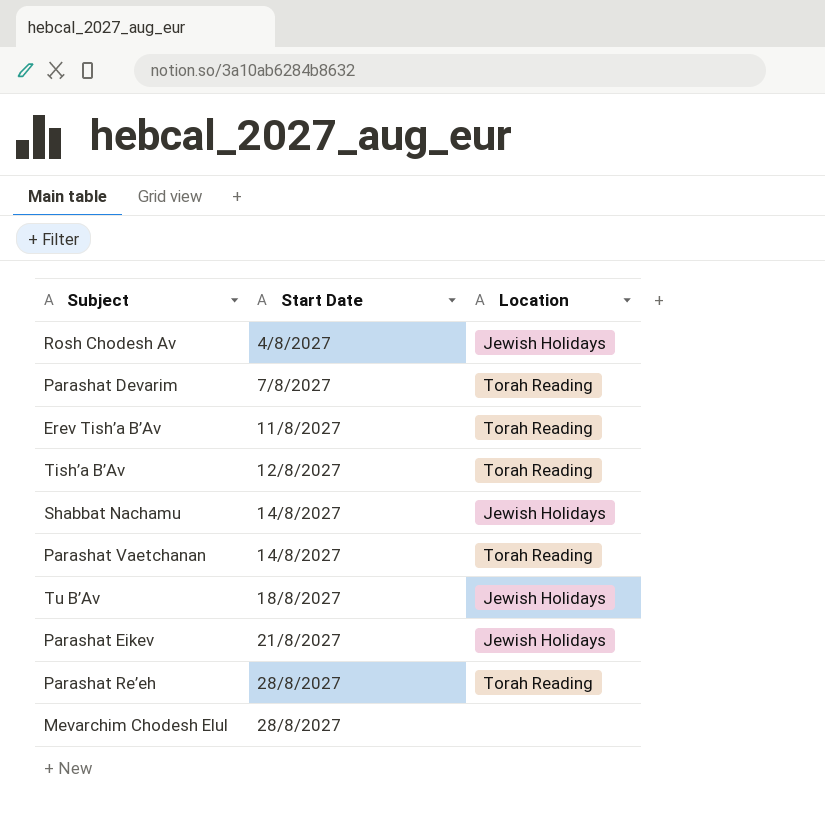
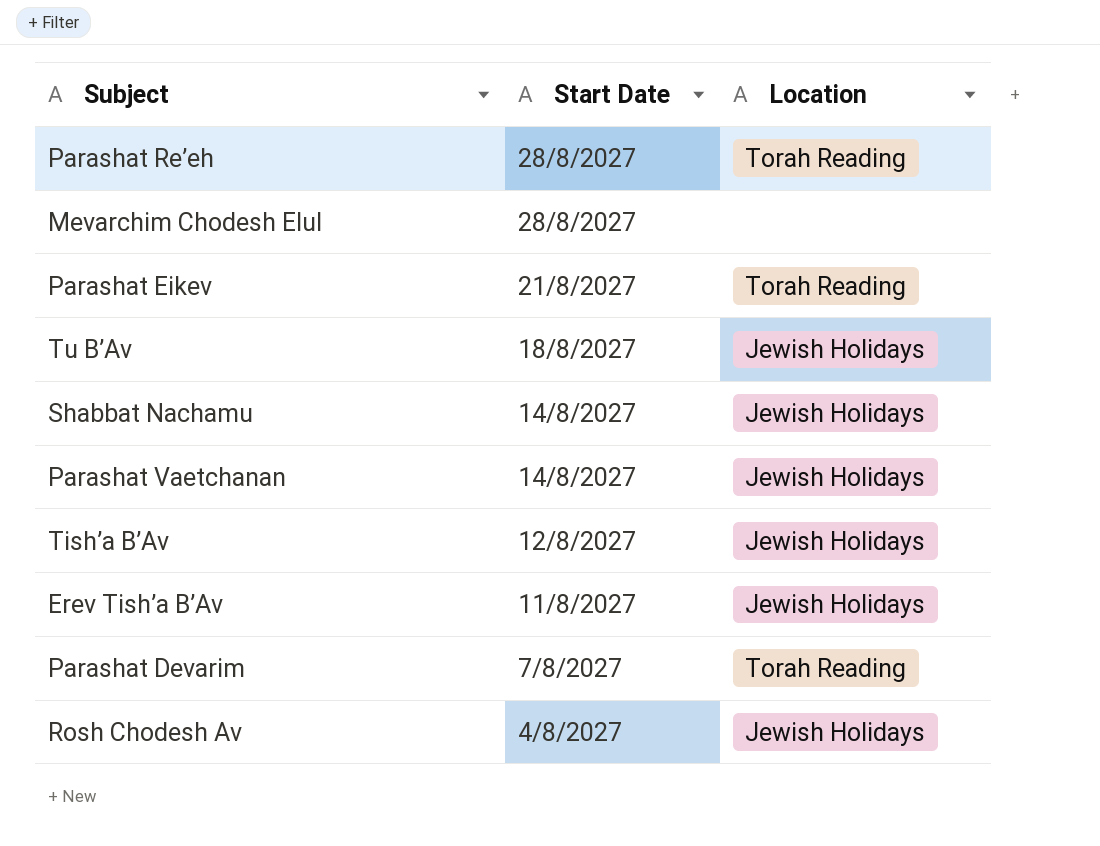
row order: Start Date ascending -> Start Date descending
Parashat Eikev | Location: Jewish Holidays -> Torah Reading
Parashat Vaetchanan | Location: Torah Reading -> Jewish Holidays
Tish’a B’Av | Location: Torah Reading -> Jewish Holidays
Erev Tish’a B’Av | Location: Torah Reading -> Jewish Holidays

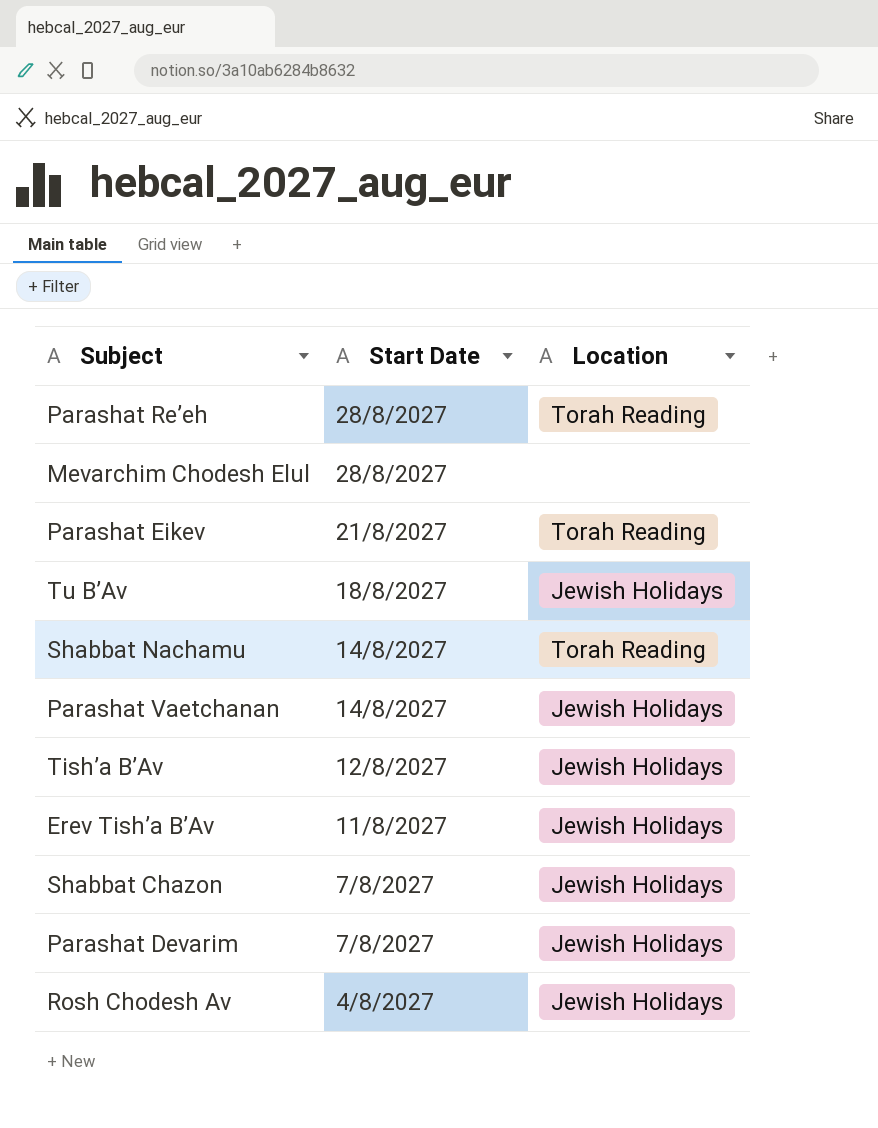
Shabbat Nachamu | Location: Jewish Holidays -> Torah Reading
row Shabbat Chazon: none -> 7/8/2027 | Jewish Holidays
Parashat Devarim | Location: Torah Reading -> Jewish Holidays

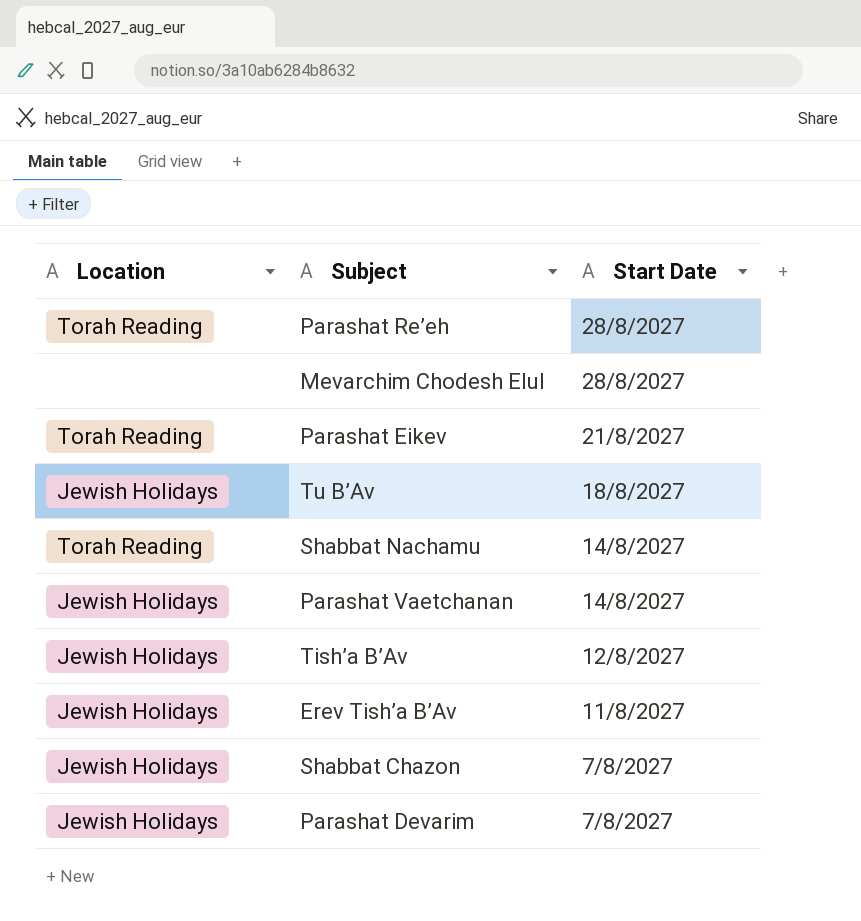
column Location | position: 3 -> 1
row Rosh Chodesh Av: 4/8/2027 | Jewish Holidays -> none

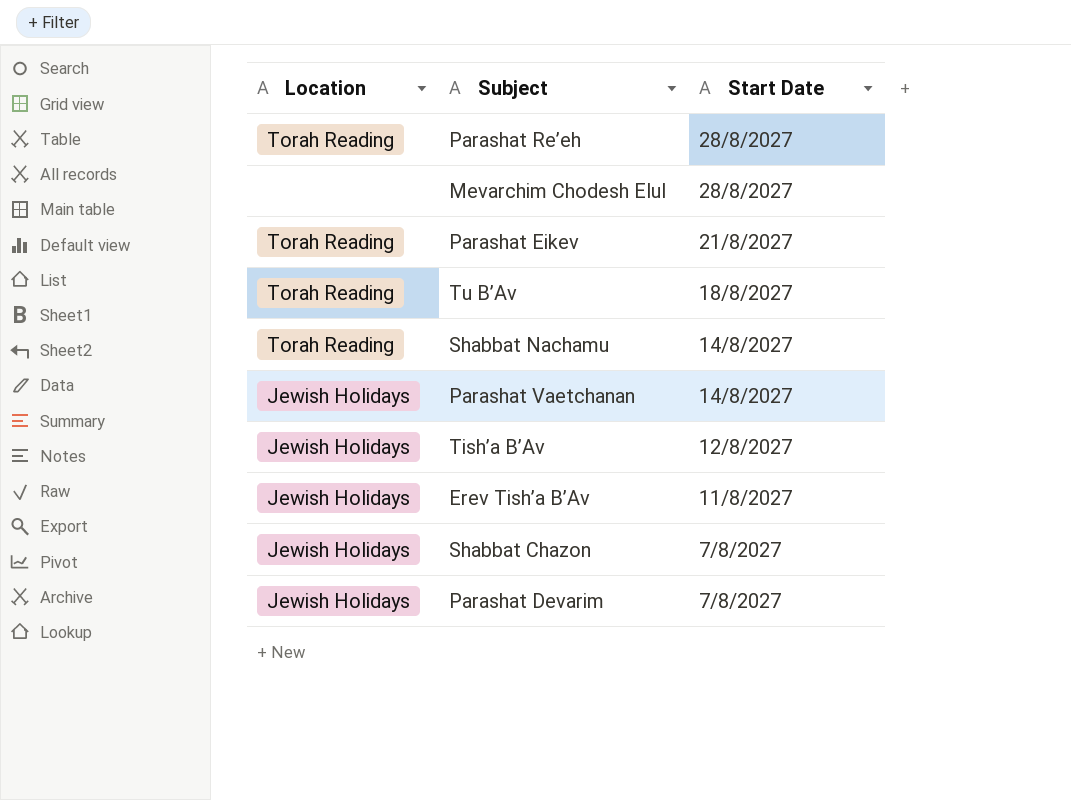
Tu B’Av | Location: Jewish Holidays -> Torah Reading

